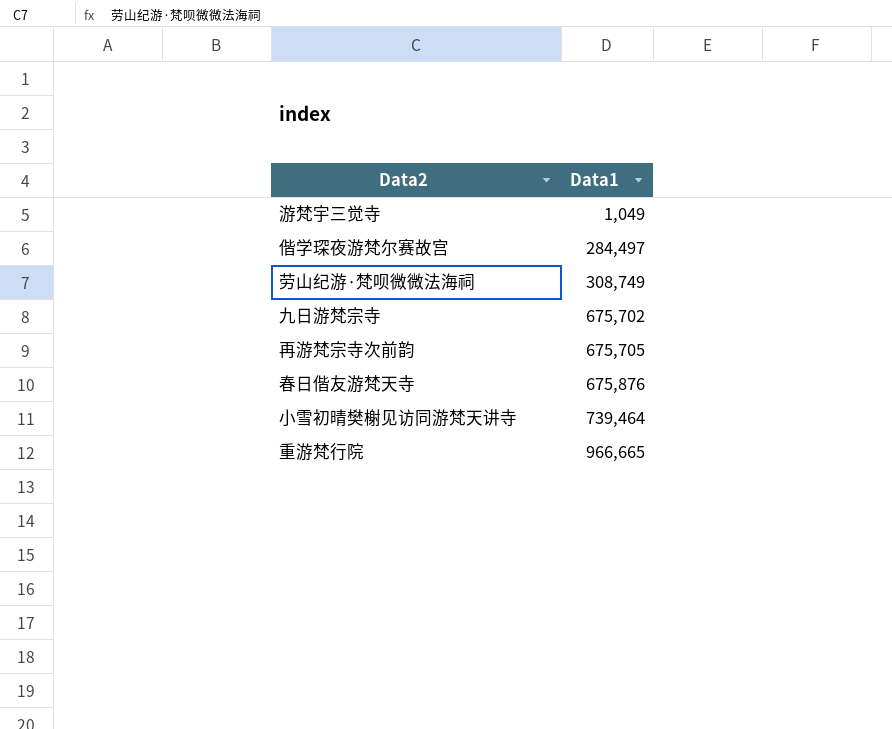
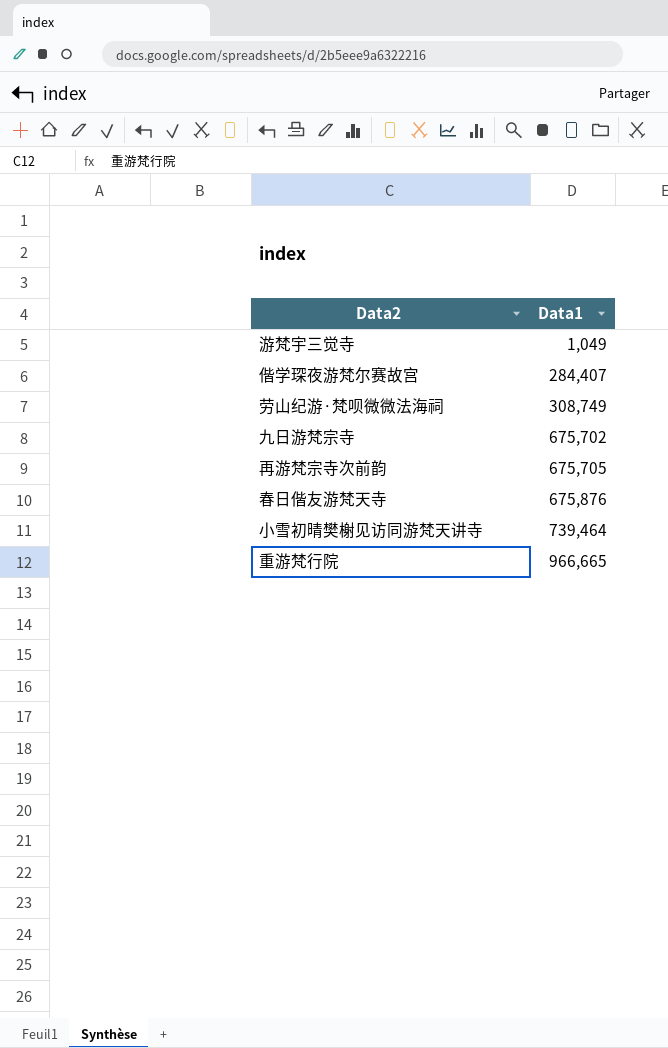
偕学琛夜游梵尔赛故宫 | Data1: 284,497 -> 284,407

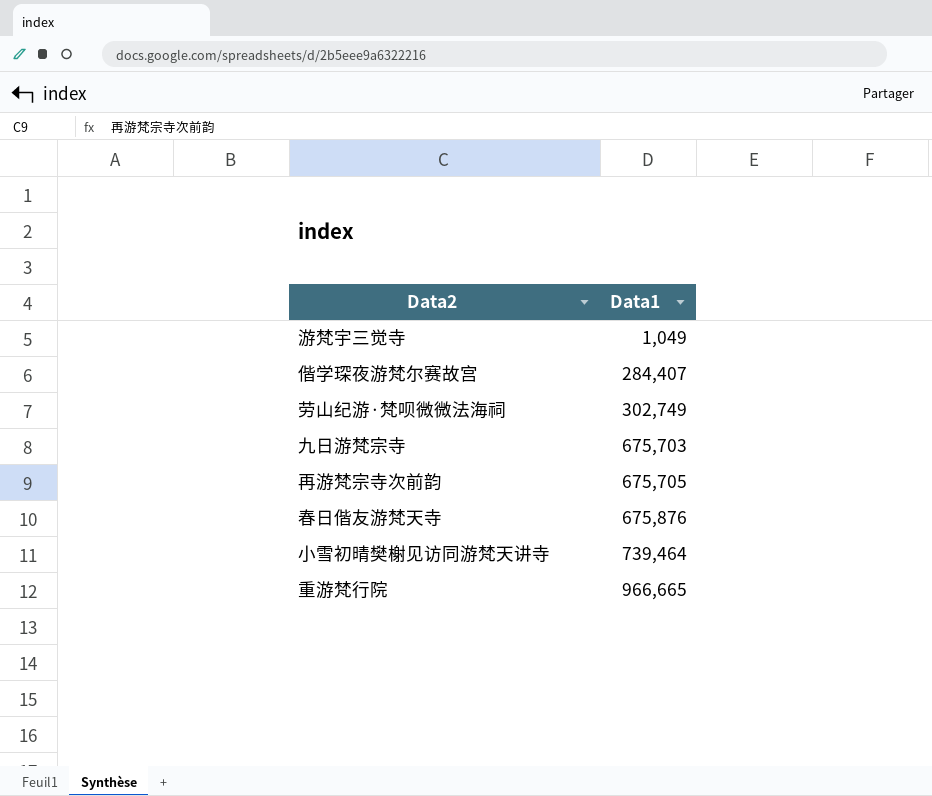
劳山纪游·梵呗微微法海祠 | Data1: 308,749 -> 302,749
九日游梵宗寺 | Data1: 675,702 -> 675,703

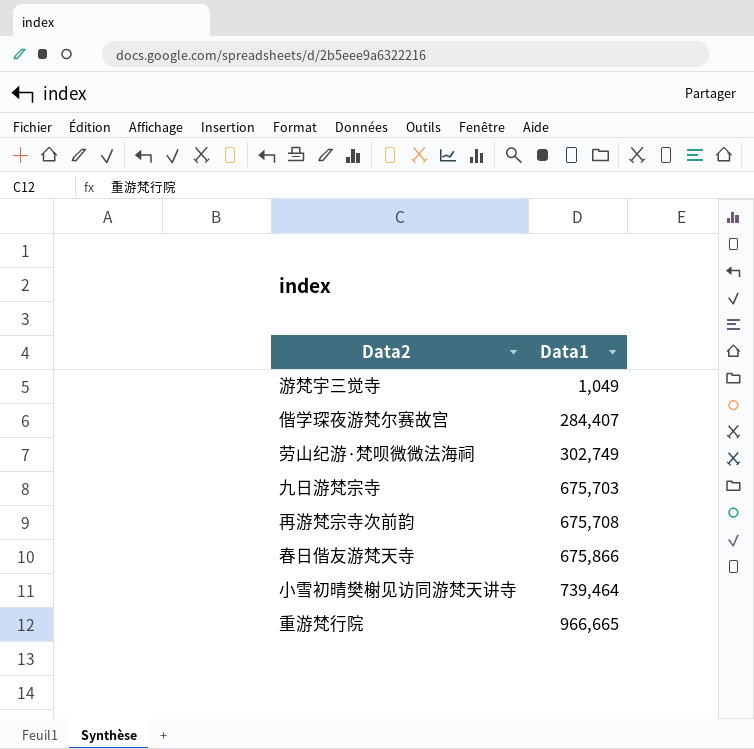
再游梵宗寺次前韵 | Data1: 675,705 -> 675,708
春日偕友游梵天寺 | Data1: 675,876 -> 675,866

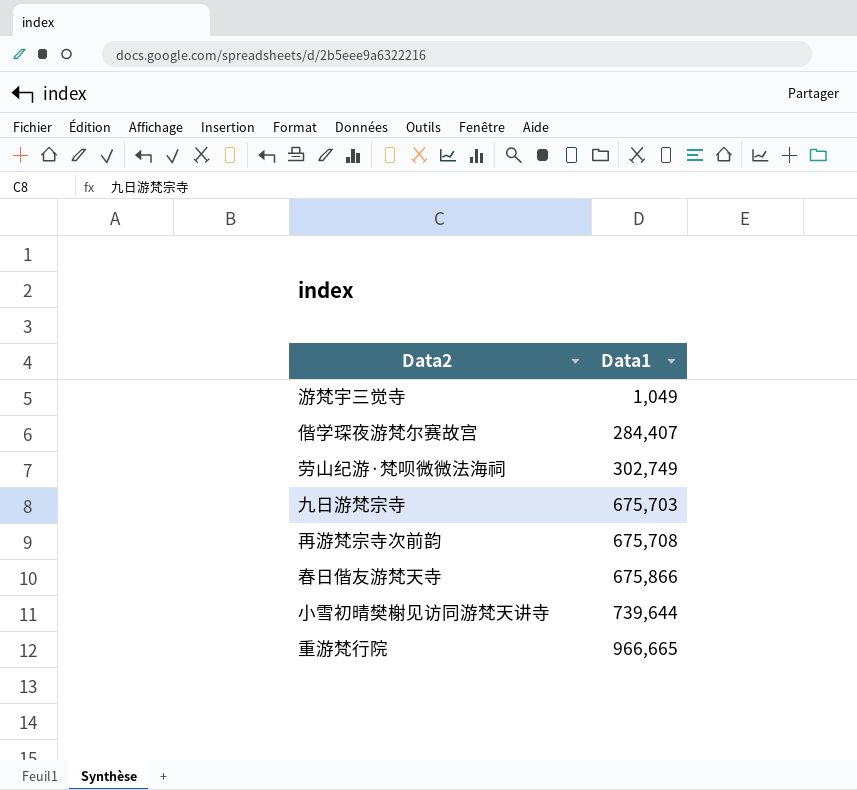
小雪初晴樊榭见访同游梵天讲寺 | Data1: 739,464 -> 739,644

